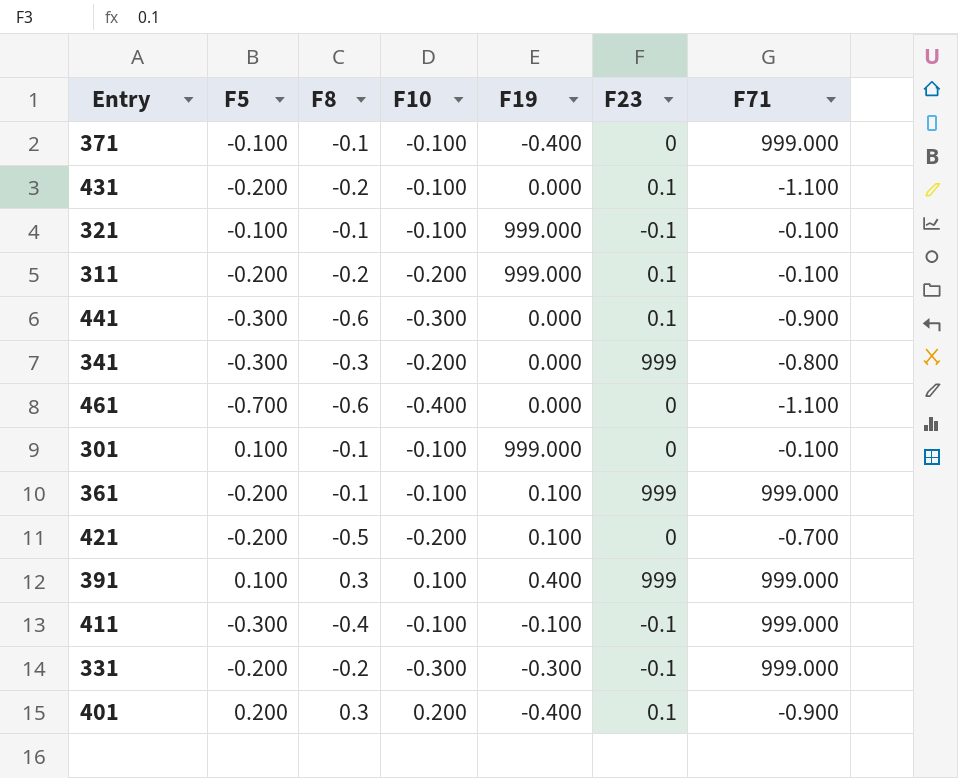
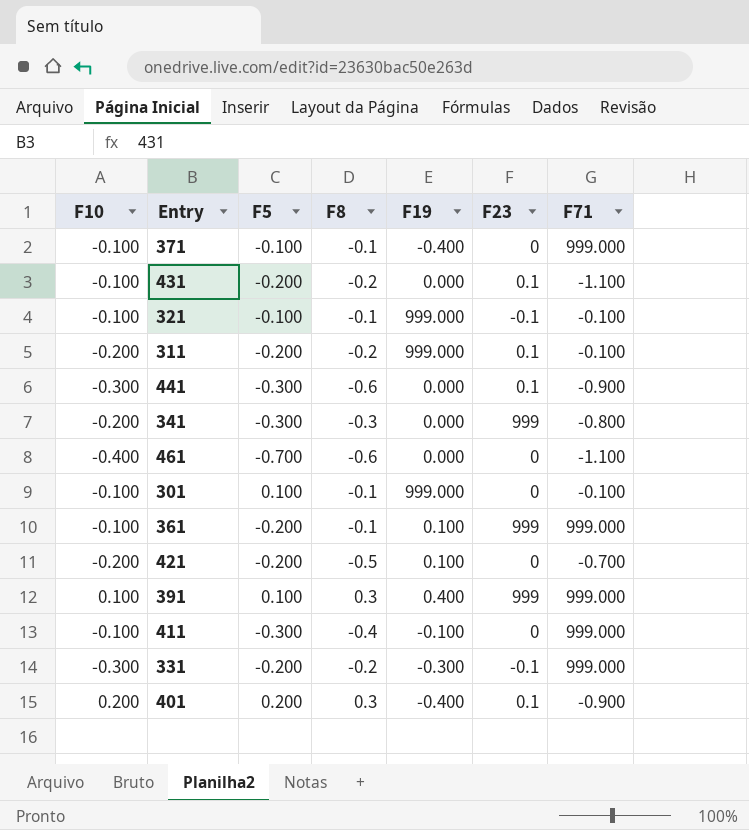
column F10 | position: 4 -> 1
411 | F23: -0.1 -> 0

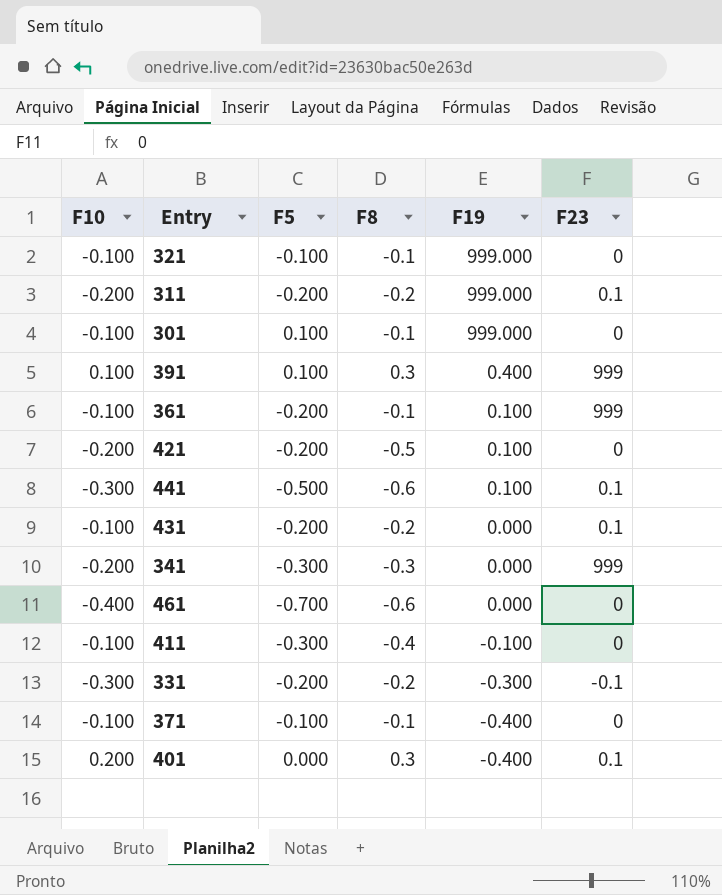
row order: none -> F19 descending
column F71 | position: 7 -> none
321 | F23: -0.1 -> 0
441 | F5: -0.300 -> -0.500
441 | F19: 0.000 -> 0.100
401 | F5: 0.200 -> 0.000

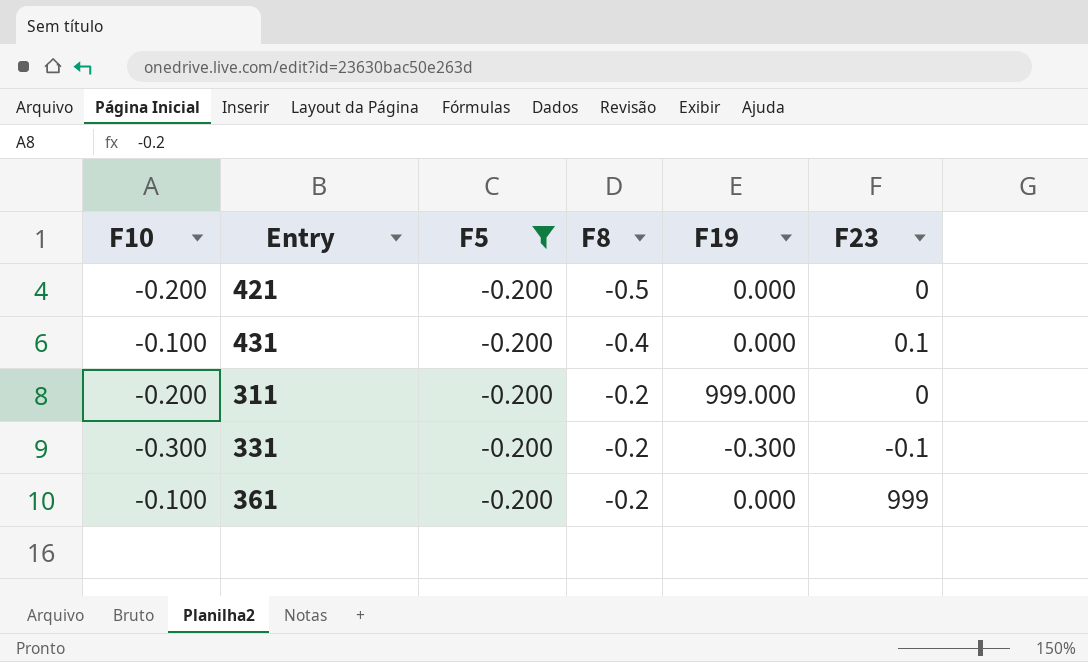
filter: none -> F5 = -0.200
row order: F19 descending -> F8 ascending
421 | F19: 0.100 -> 0.000
431 | F8: -0.2 -> -0.4
311 | F23: 0.1 -> 0
361 | F8: -0.1 -> -0.2
361 | F19: 0.100 -> 0.000

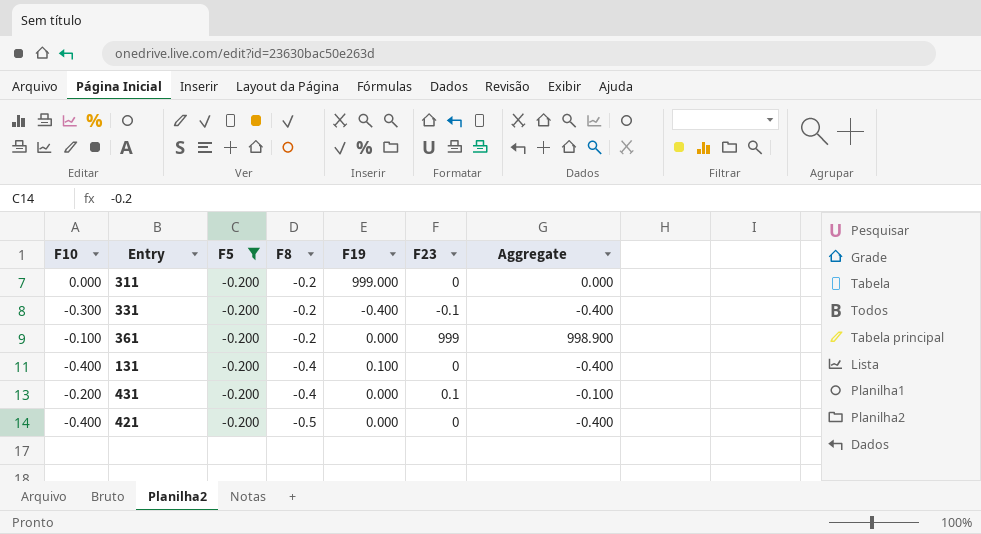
row order: F8 ascending -> F8 descending
column Aggregate | formula: none -> [F10] + [F23]
311 | F10: -0.200 -> 0.000
331 | F19: -0.300 -> -0.400
row 131: none -> -0.400 | -0.200 | -0.4 | 0.100 | 0 | -0.400
431 | F10: -0.100 -> -0.200
421 | F10: -0.200 -> -0.400

